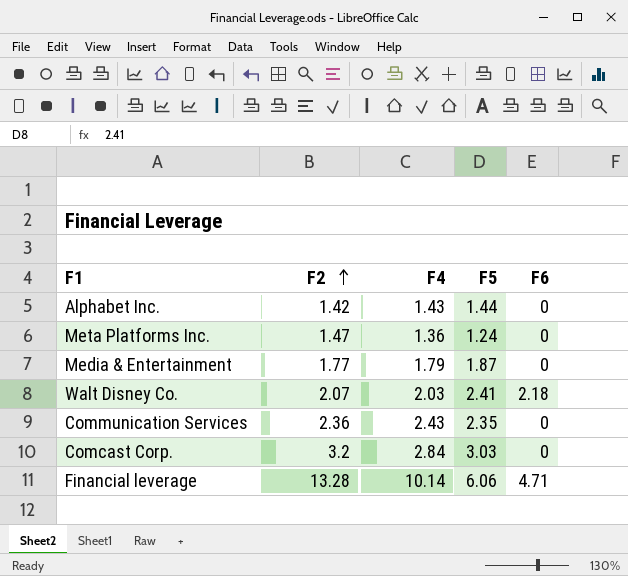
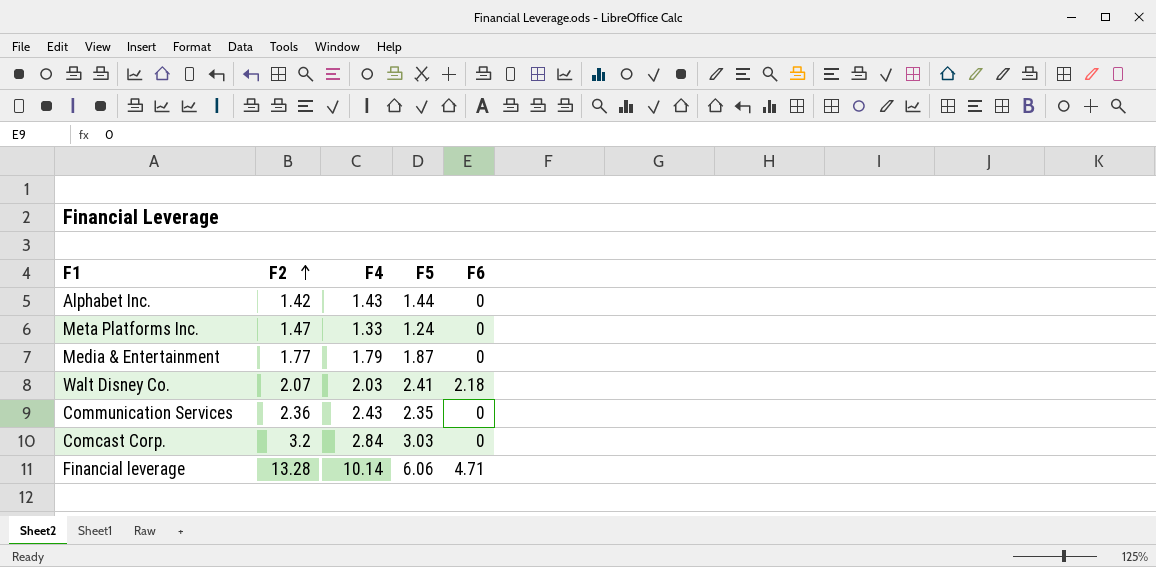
Meta Platforms Inc. | F4: 1.36 -> 1.33

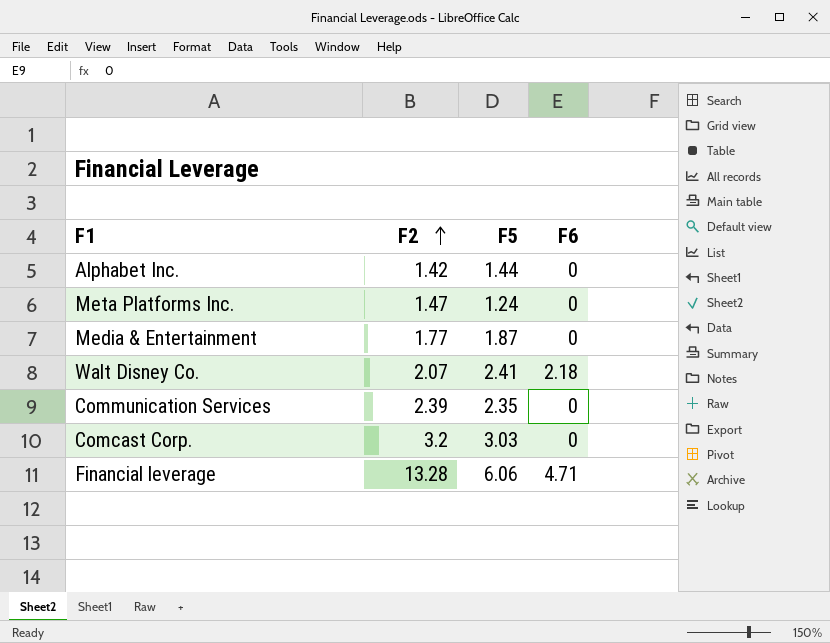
column F4 | position: 3 -> none
Communication Services | F2: 2.36 -> 2.39

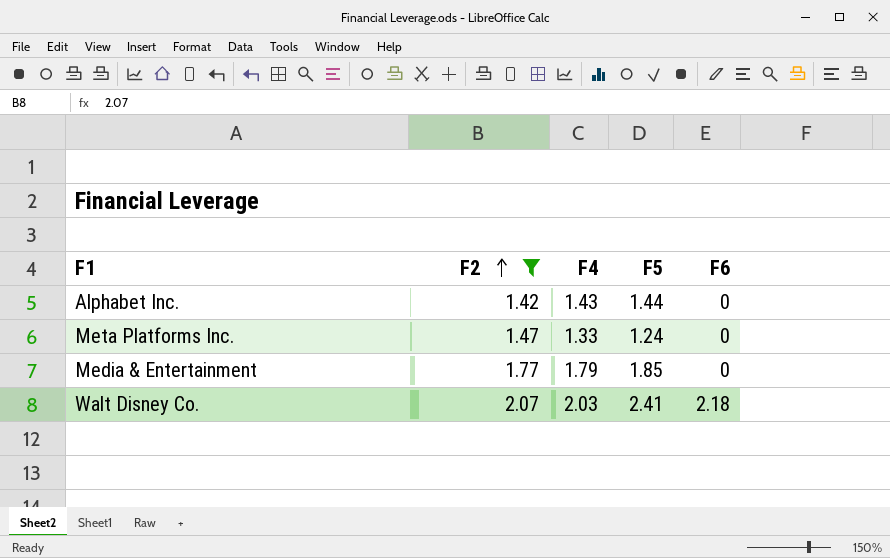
filter: none -> F2 <= 2.07
column F4 | position: none -> 3
Media & Entertainment | F5: 1.87 -> 1.85

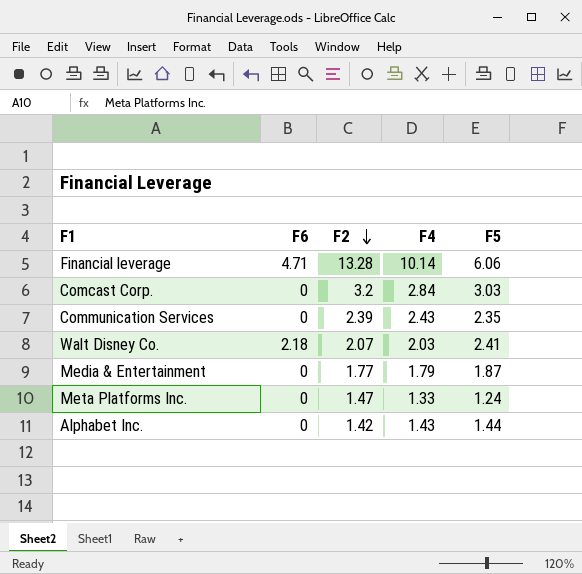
filter: F2 <= 2.07 -> none
row order: F2 ascending -> F2 descending
column F6 | position: 5 -> 2
Media & Entertainment | F5: 1.85 -> 1.87

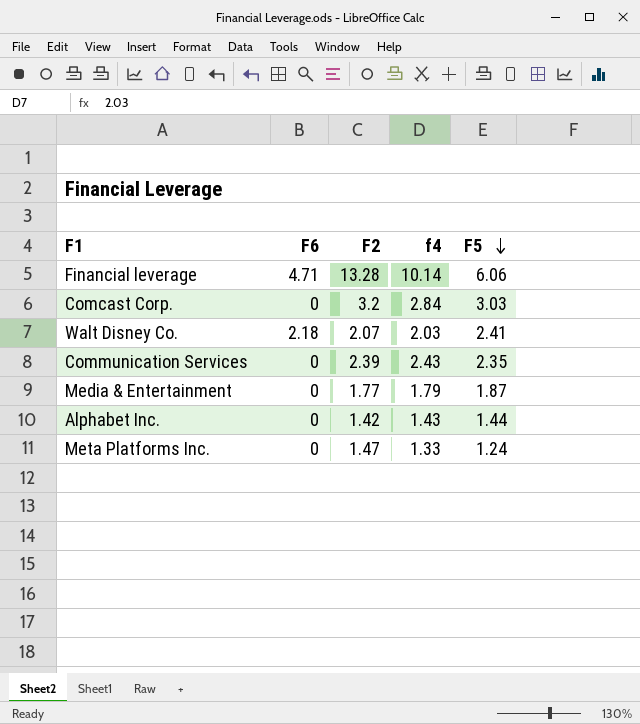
row order: F2 descending -> F5 descending
column name: F4 -> f4

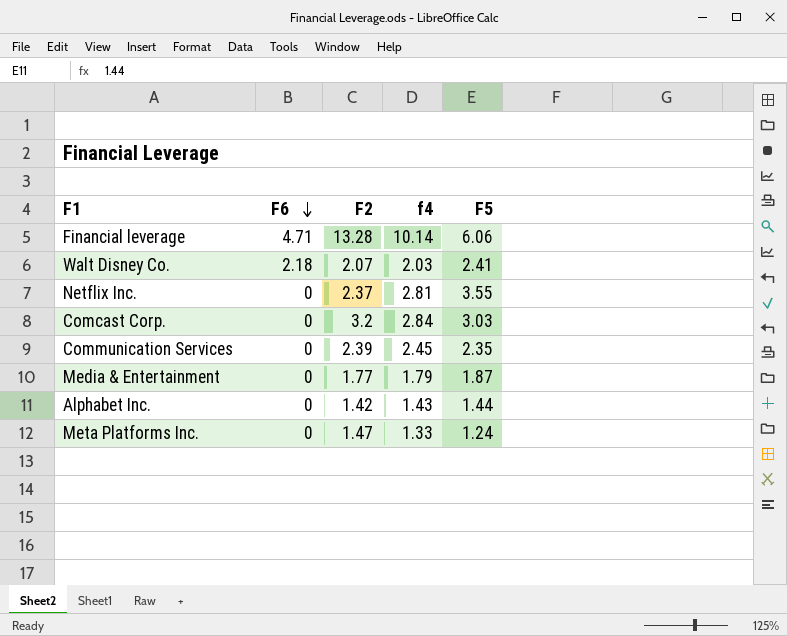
row order: F5 descending -> F6 descending
row Netflix Inc.: none -> 0 | 2.37 | 2.81 | 3.55
Communication Services | f4: 2.43 -> 2.45

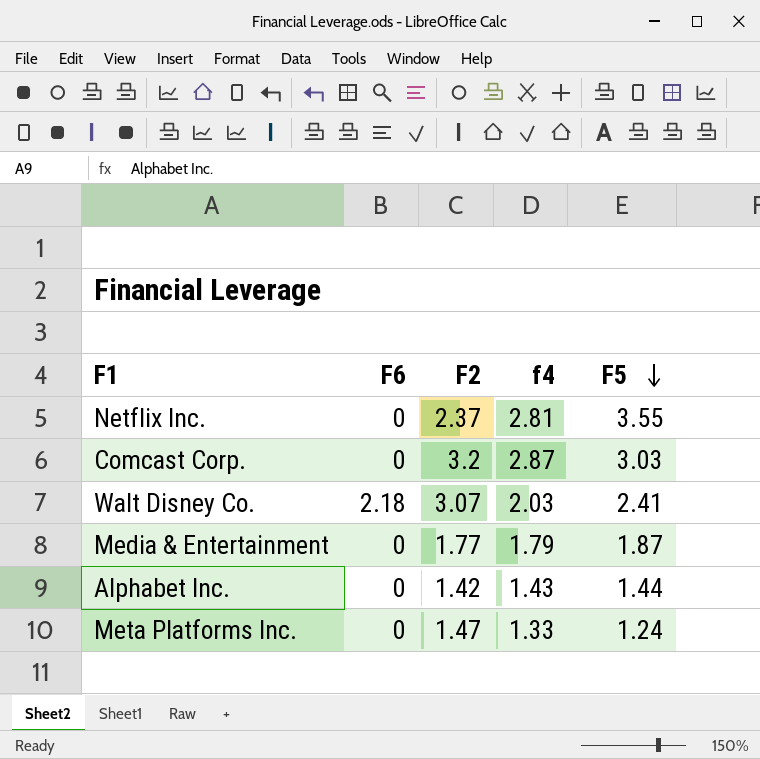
row order: F6 descending -> F5 descending
row Financial leverage: 4.71 | 13.28 | 10.14 | 6.06 -> none
row Communication Services: 0 | 2.39 | 2.45 | 2.35 -> none
Comcast Corp. | f4: 2.84 -> 2.87
Walt Disney Co. | F2: 2.07 -> 3.07

